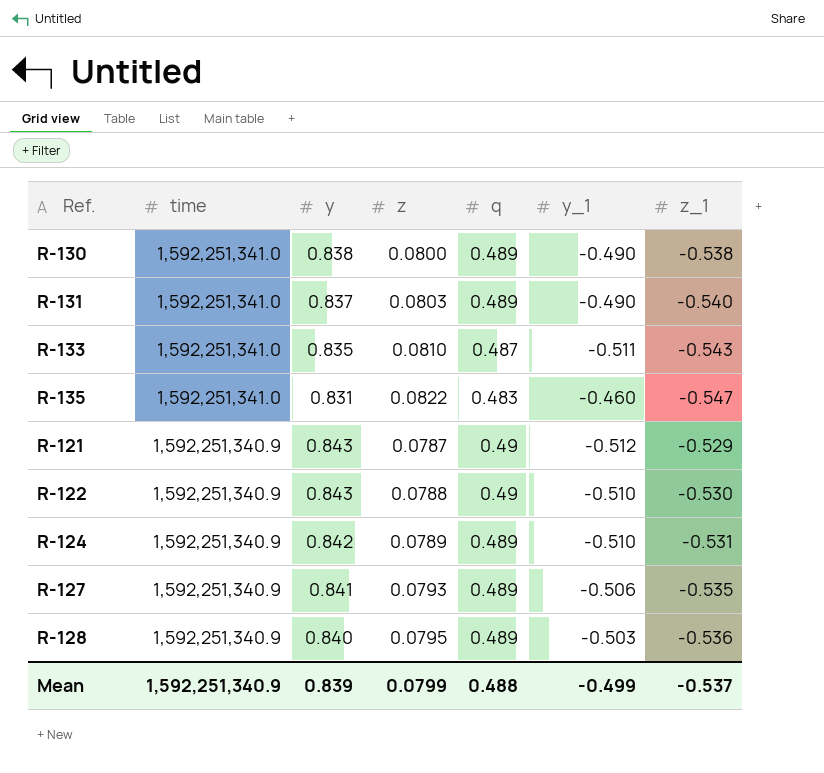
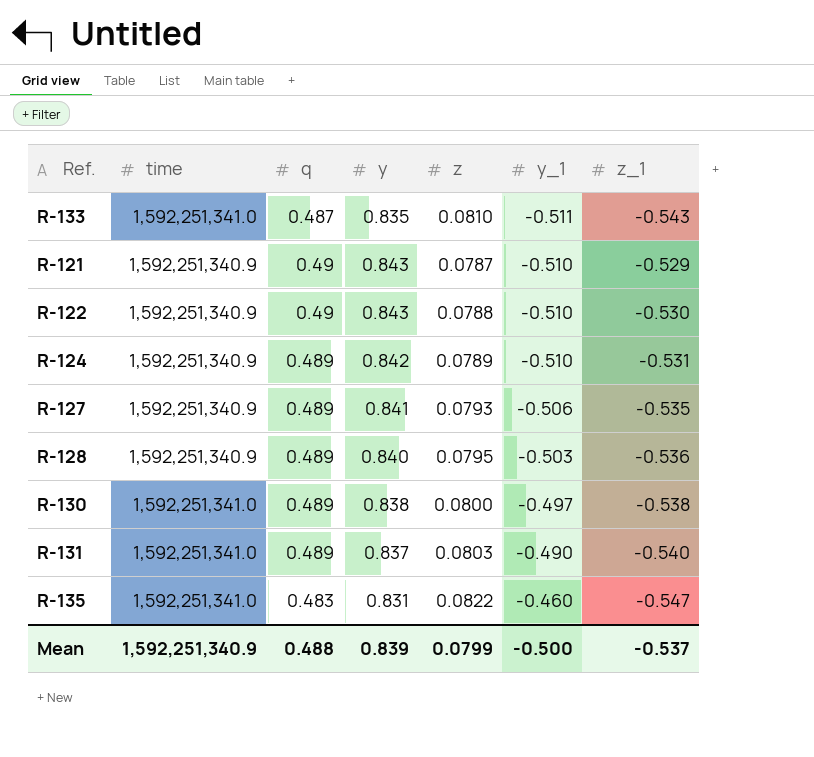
row order: time descending -> y_1 ascending
column q | position: 5 -> 3
R-121 | y_1: -0.512 -> -0.510
R-130 | y_1: -0.490 -> -0.497
Mean | y_1: -0.499 -> -0.500

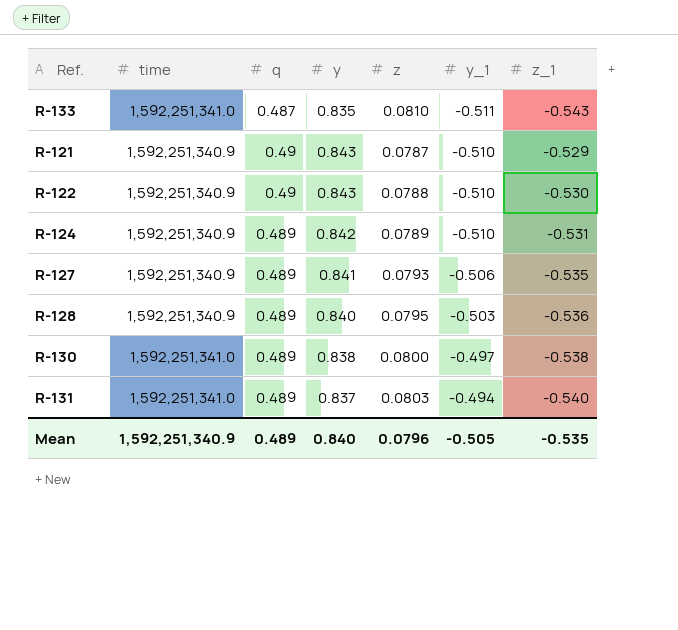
row R-135: 1,592,251,341.0 | 0.483 | 0.831 | 0.0822 | -0.460 | -0.547 -> none
R-131 | y_1: -0.490 -> -0.494
Mean | q: 0.488 -> 0.489
Mean | y: 0.839 -> 0.840
Mean | z: 0.0799 -> 0.0796
Mean | y_1: -0.500 -> -0.505
Mean | z_1: -0.537 -> -0.535

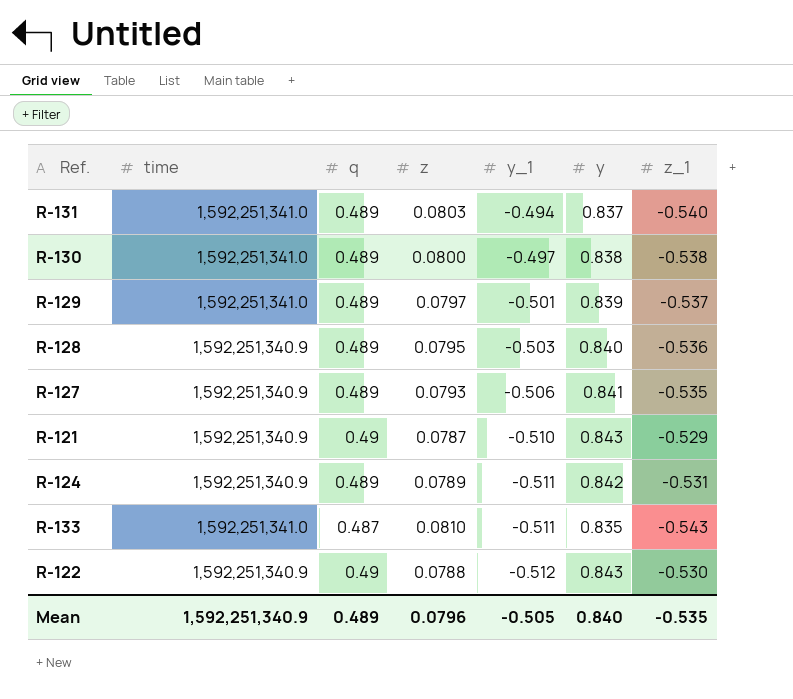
row order: y_1 ascending -> y_1 descending
column y | position: 4 -> 6
row R-129: none -> 1,592,251,341.0 | 0.489 | 0.0797 | -0.501 | 0.839 | -0.537
R-124 | y_1: -0.510 -> -0.511
R-122 | y_1: -0.510 -> -0.512

